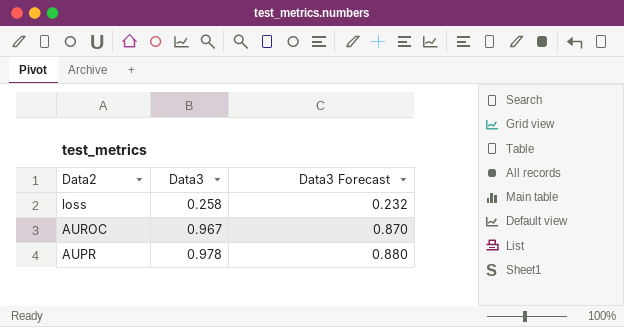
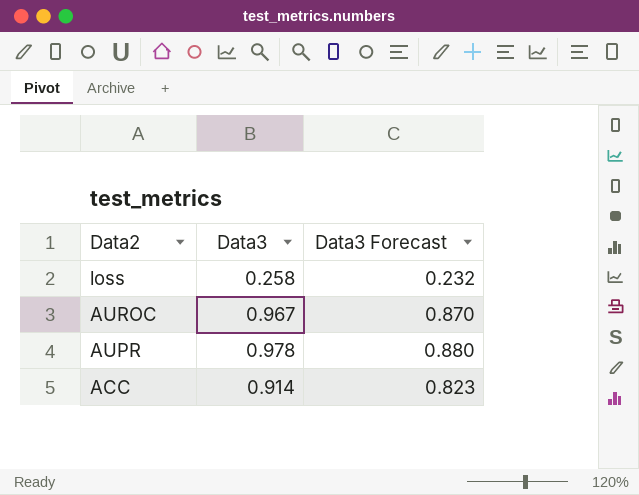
row ACC: none -> 0.914 | 0.823

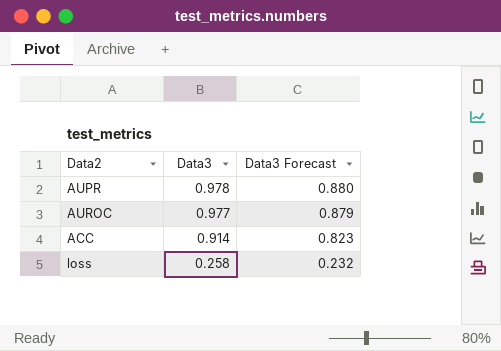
row order: Data2 descending -> Data3 descending
AUROC | Data3: 0.967 -> 0.977
AUROC | Data3 Forecast: 0.870 -> 0.879

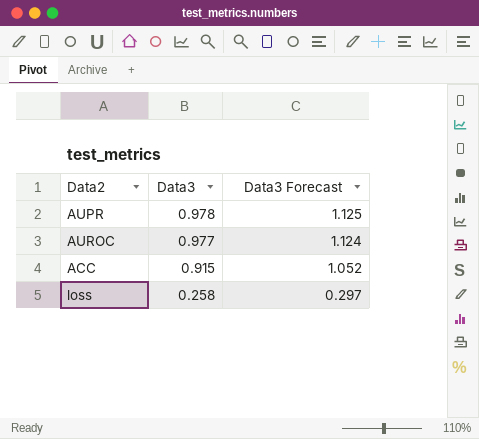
column Data3 Forecast | formula: [Data3] * 0.9 -> [Data3] * 1.15
ACC | Data3: 0.914 -> 0.915

